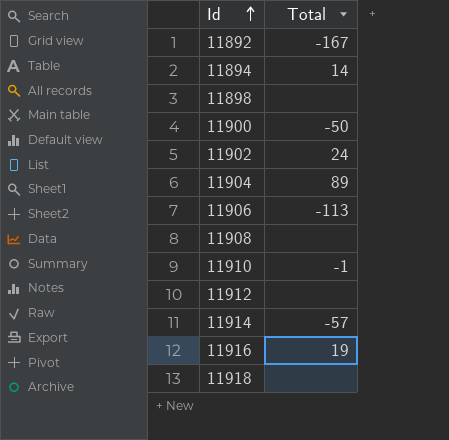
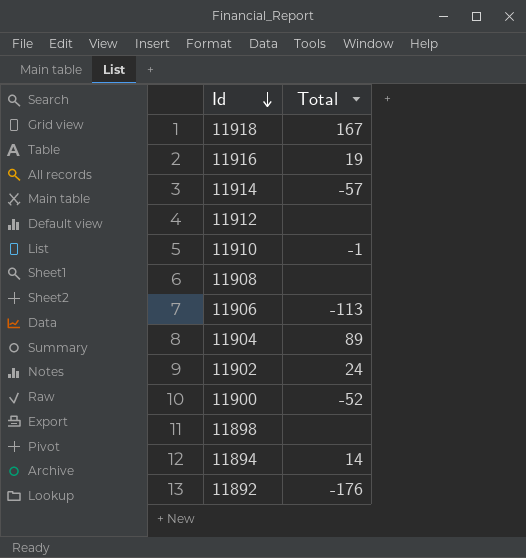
row order: Id ascending -> Id descending
11918 | Total: none -> 167
11900 | Total: -50 -> -52
11892 | Total: -167 -> -176

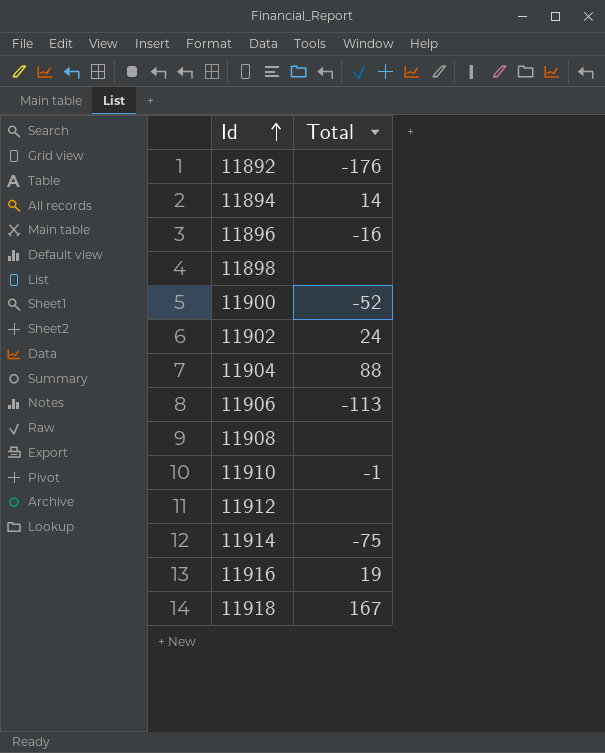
row order: Id descending -> Id ascending
row 11896: none -> -16
11904 | Total: 89 -> 88
11914 | Total: -57 -> -75

